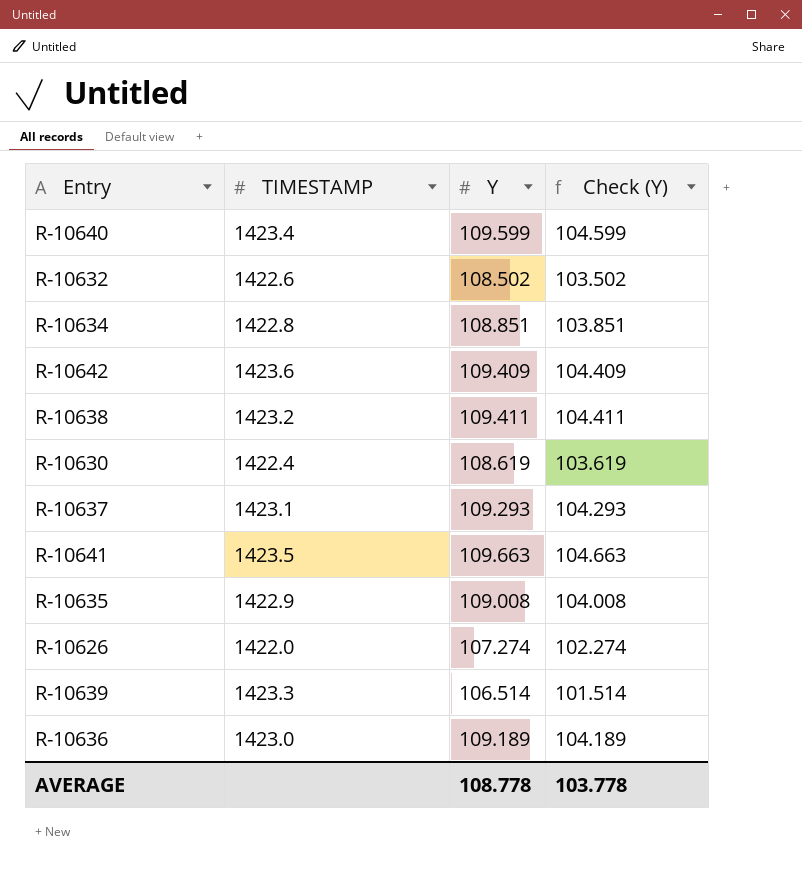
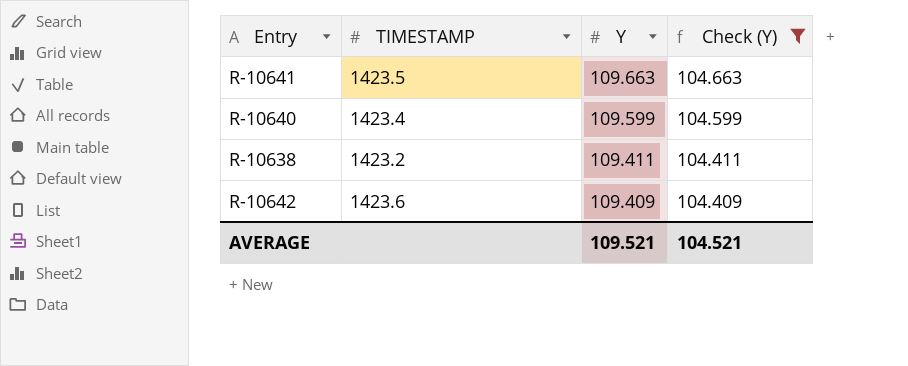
filter: none -> Check (Y) >= 104.409
row order: none -> Y descending
AVERAGE | Y: 108.778 -> 109.521
AVERAGE | Check (Y): 103.778 -> 104.521

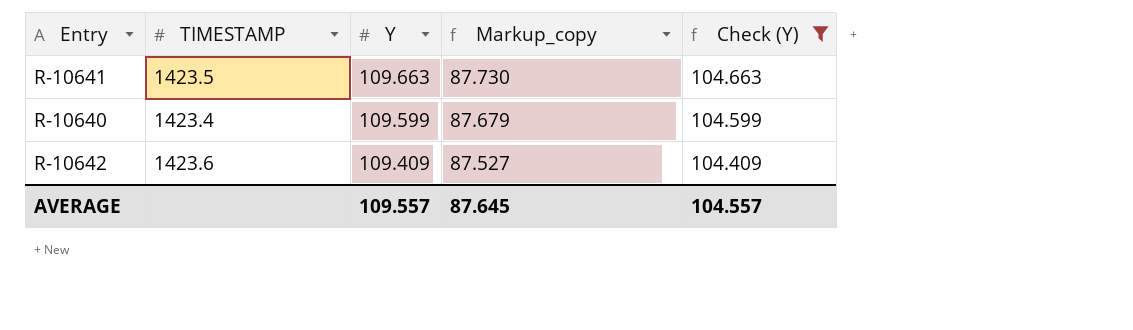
column Markup_copy | formula: none -> [Y] * 0.8
row R-10638: 1423.2 | 109.411 | 104.411 -> none
AVERAGE | Y: 109.521 -> 109.557
AVERAGE | Check (Y): 104.521 -> 104.557

